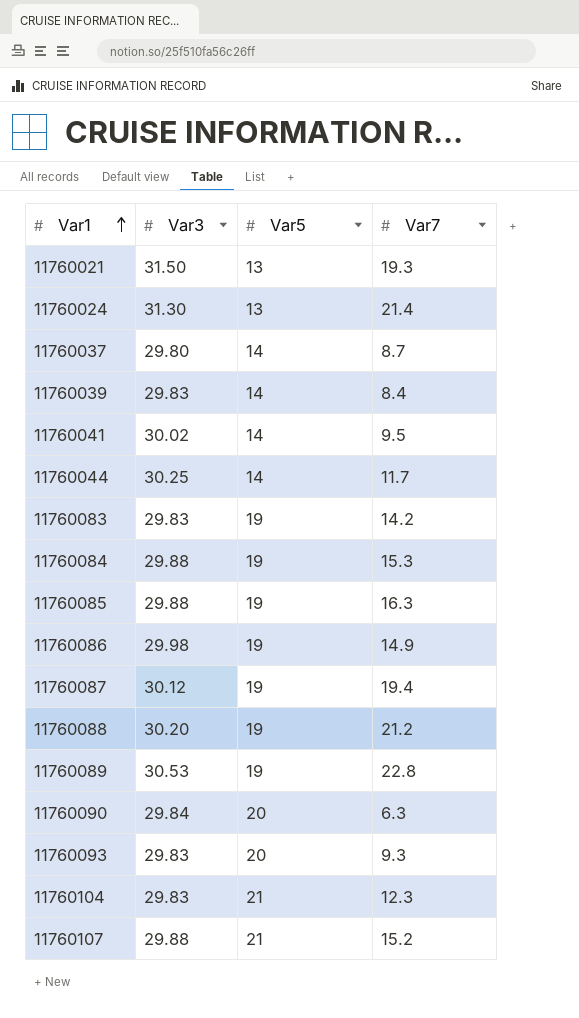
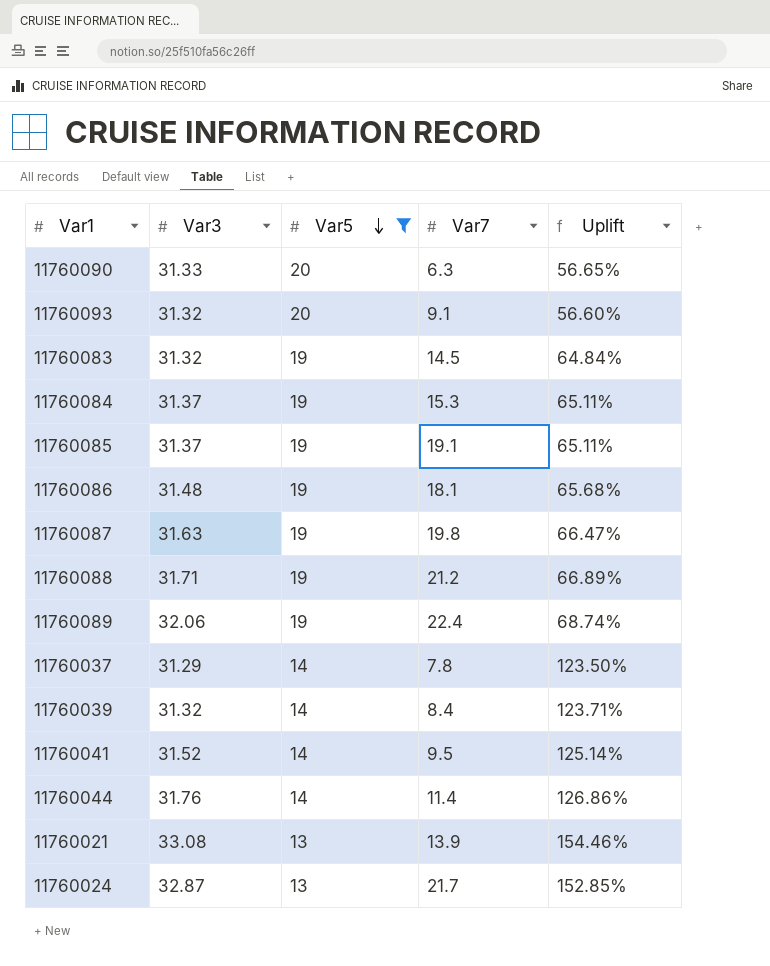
filter: none -> Var5 != 21
row order: Var1 ascending -> Var5 descending
column Uplift | formula: none -> ([Var3] - [Var5]) / [Var5]
11760090 | Var3: 29.84 -> 31.33
11760093 | Var3: 29.83 -> 31.32
11760093 | Var7: 9.3 -> 9.1
11760083 | Var3: 29.83 -> 31.32
11760083 | Var7: 14.2 -> 14.5
11760084 | Var3: 29.88 -> 31.37
11760085 | Var3: 29.88 -> 31.37
11760085 | Var7: 16.3 -> 19.1
11760086 | Var3: 29.98 -> 31.48
11760086 | Var7: 14.9 -> 18.1
11760087 | Var3: 30.12 -> 31.63
11760087 | Var7: 19.4 -> 19.8
11760088 | Var3: 30.20 -> 31.71
11760089 | Var3: 30.53 -> 32.06
11760089 | Var7: 22.8 -> 22.4
11760037 | Var3: 29.80 -> 31.29
11760037 | Var7: 8.7 -> 7.8
11760039 | Var3: 29.83 -> 31.32
11760041 | Var3: 30.02 -> 31.52
11760044 | Var3: 30.25 -> 31.76
11760044 | Var7: 11.7 -> 11.4
11760021 | Var3: 31.50 -> 33.08
11760021 | Var7: 19.3 -> 13.9
11760024 | Var3: 31.30 -> 32.87
11760024 | Var7: 21.4 -> 21.7

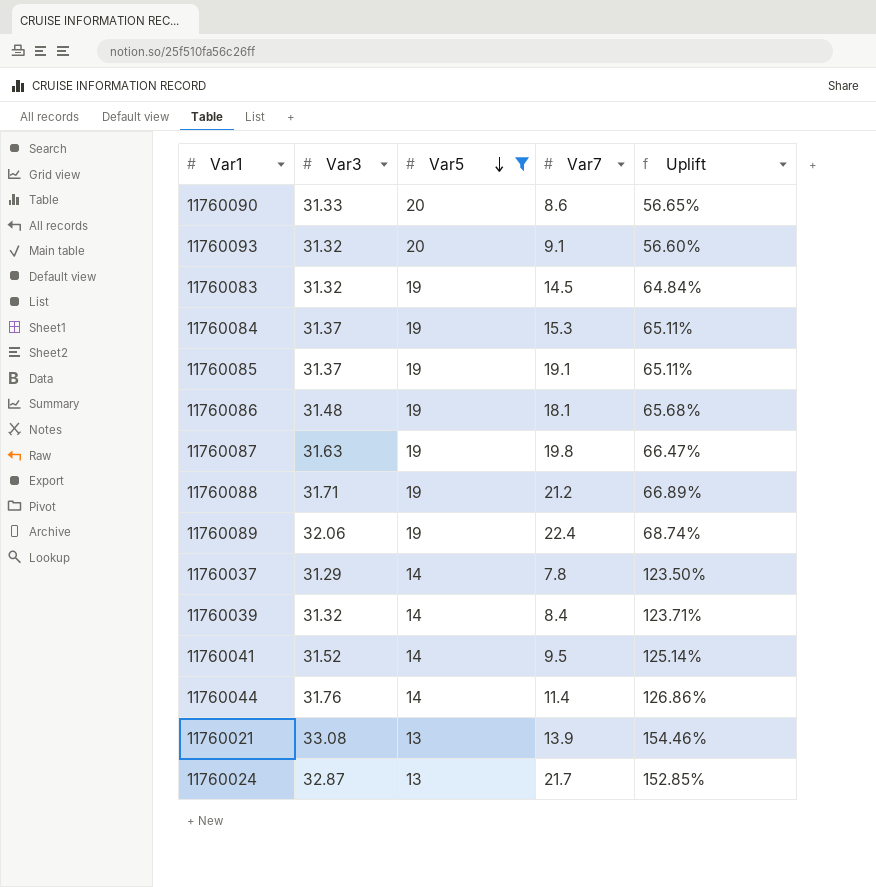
11760090 | Var7: 6.3 -> 8.6

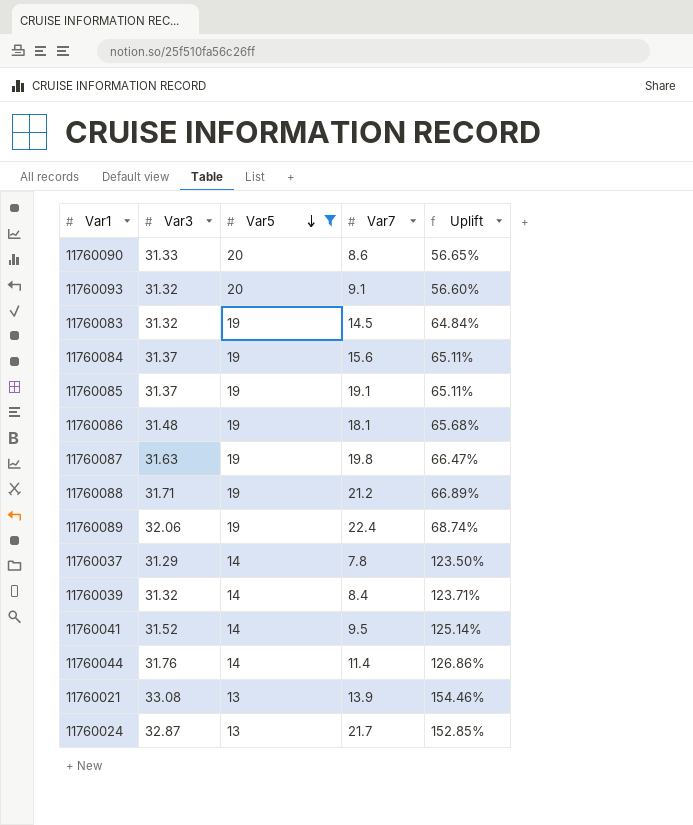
11760084 | Var7: 15.3 -> 15.6

